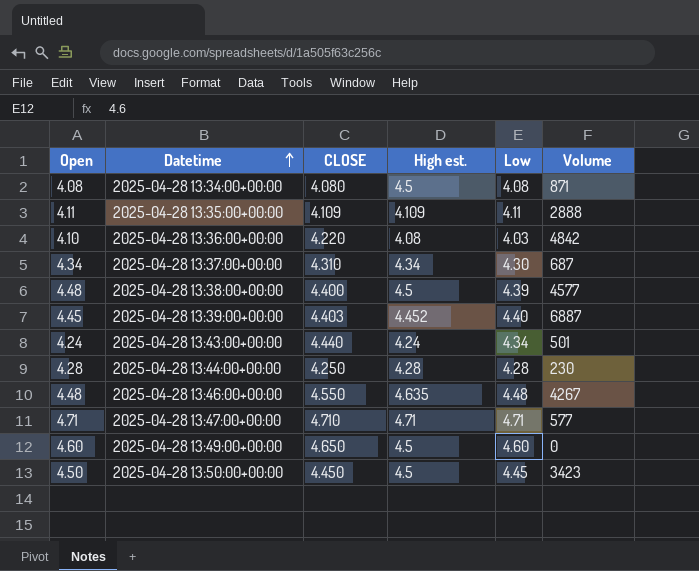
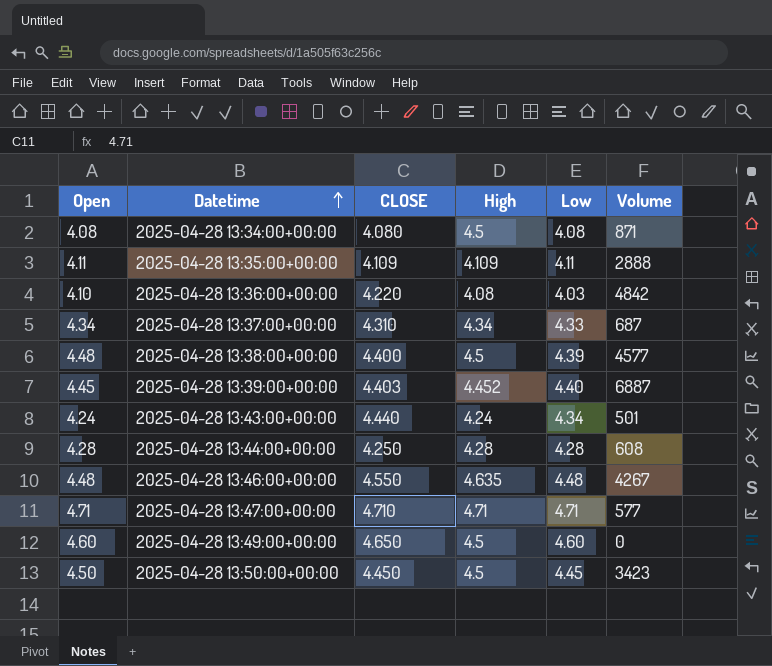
column name: High est. -> High
2025-04-28 13:37:00+00:00 | Low: 4.30 -> 4.33
2025-04-28 13:44:00+00:00 | Volume: 230 -> 608

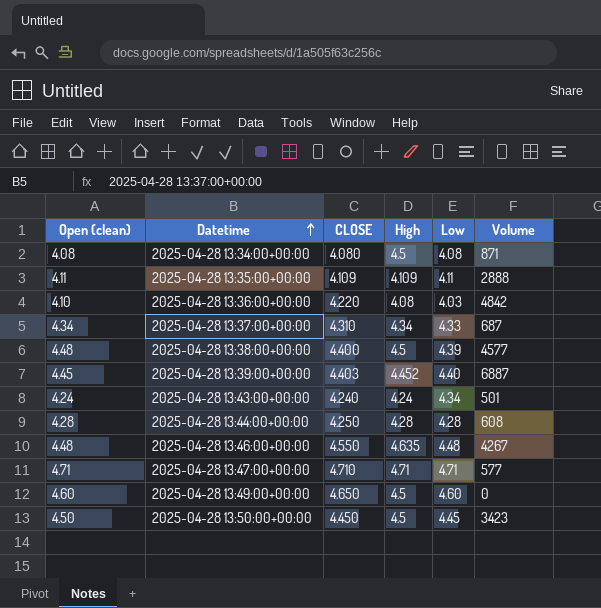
column name: Open -> Open (clean)
2025-04-28 13:43:00+00:00 | CLOSE: 4.440 -> 4.240

